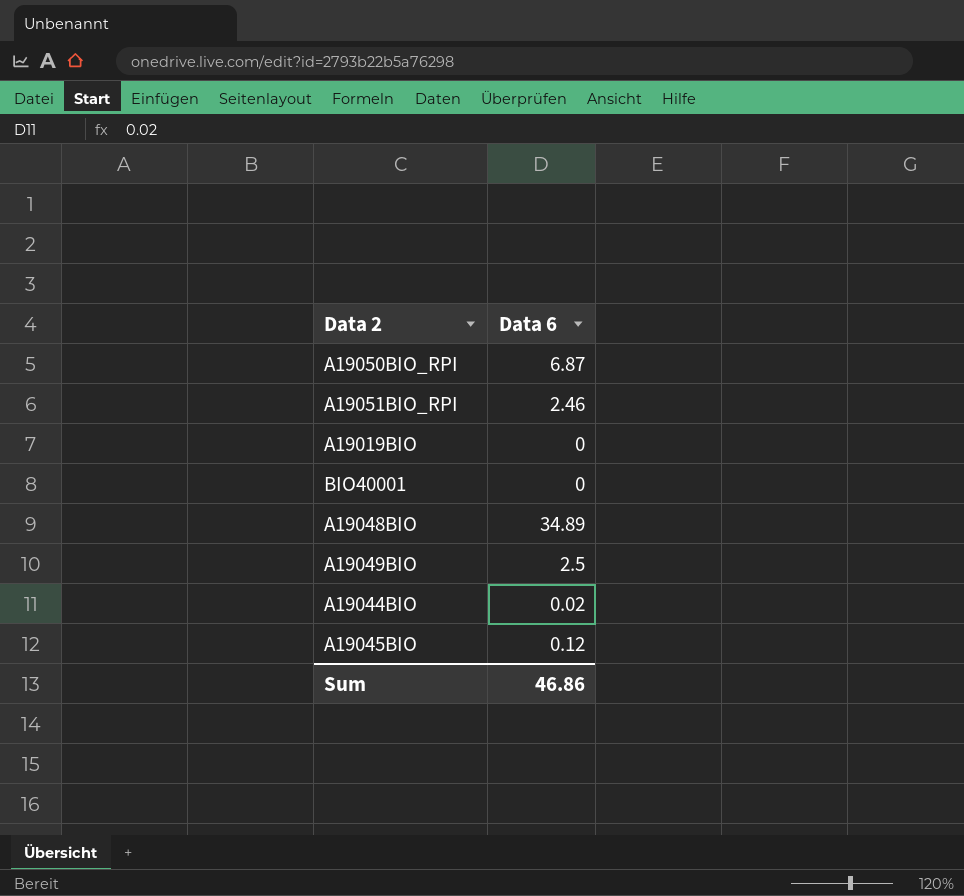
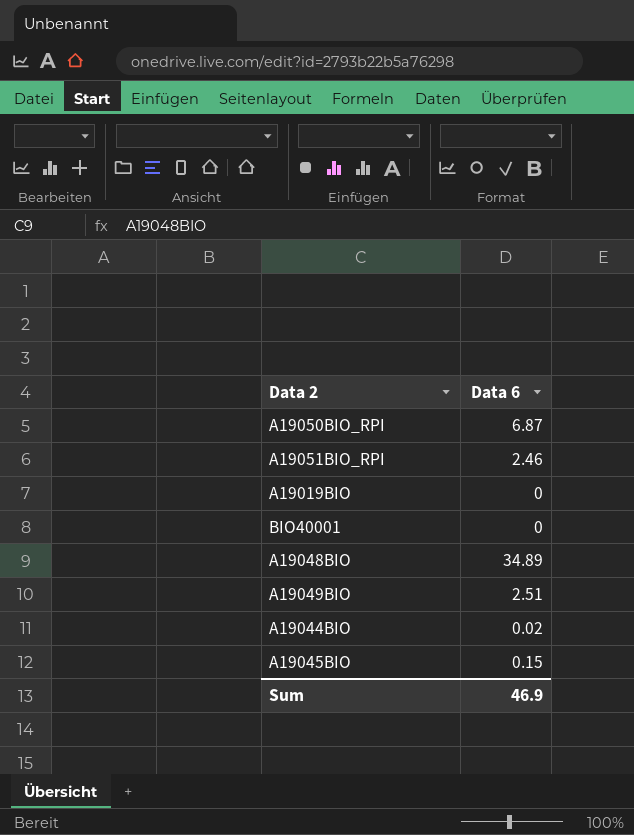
A19049BIO | Data 6: 2.5 -> 2.51
A19045BIO | Data 6: 0.12 -> 0.15
Sum | Data 6: 46.86 -> 46.9

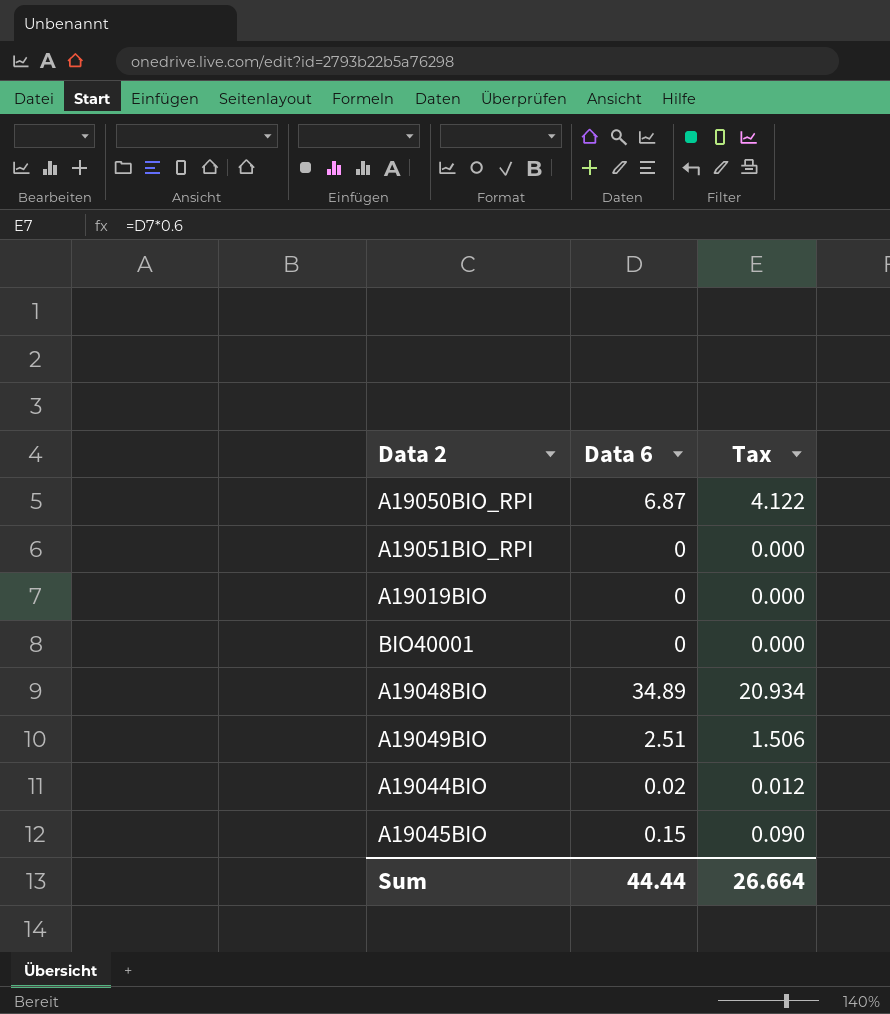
column Tax | formula: none -> [Data 6] * 0.6
A19051BIO_RPI | Data 6: 2.46 -> 0
Sum | Data 6: 46.9 -> 44.44

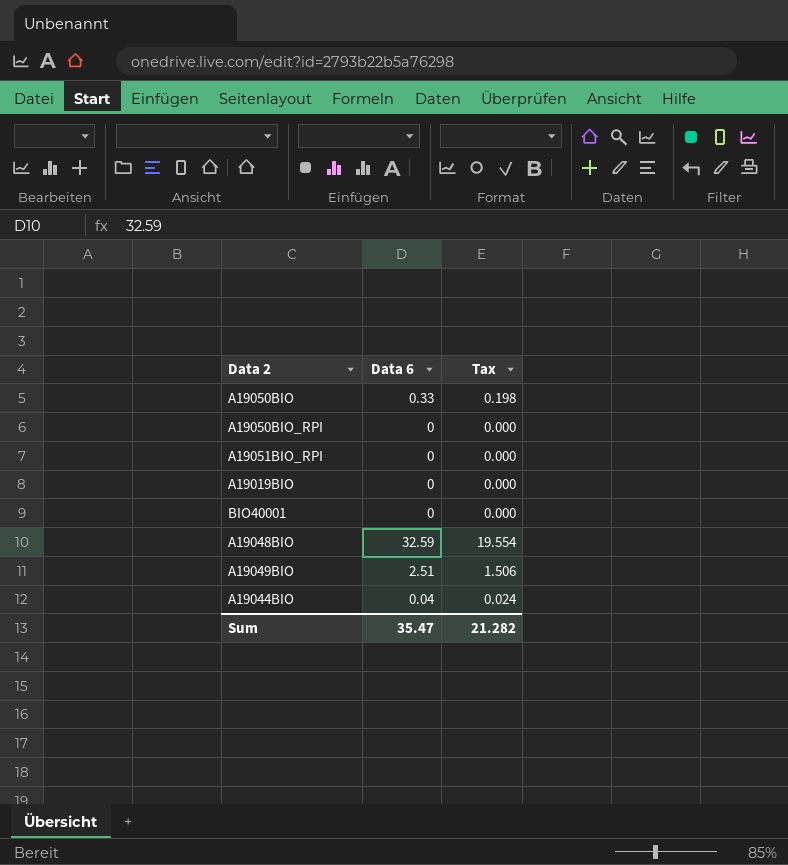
row A19045BIO: 0.15 | 0.090 -> none
row A19050BIO: none -> 0.33 | 0.198
A19050BIO_RPI | Data 6: 6.87 -> 0
A19050BIO_RPI | Tax: 4.122 -> 0.000
A19048BIO | Data 6: 34.89 -> 32.59
A19048BIO | Tax: 20.934 -> 19.554
A19044BIO | Data 6: 0.02 -> 0.04
A19044BIO | Tax: 0.012 -> 0.024
Sum | Data 6: 44.44 -> 35.47
Sum | Tax: 26.664 -> 21.282

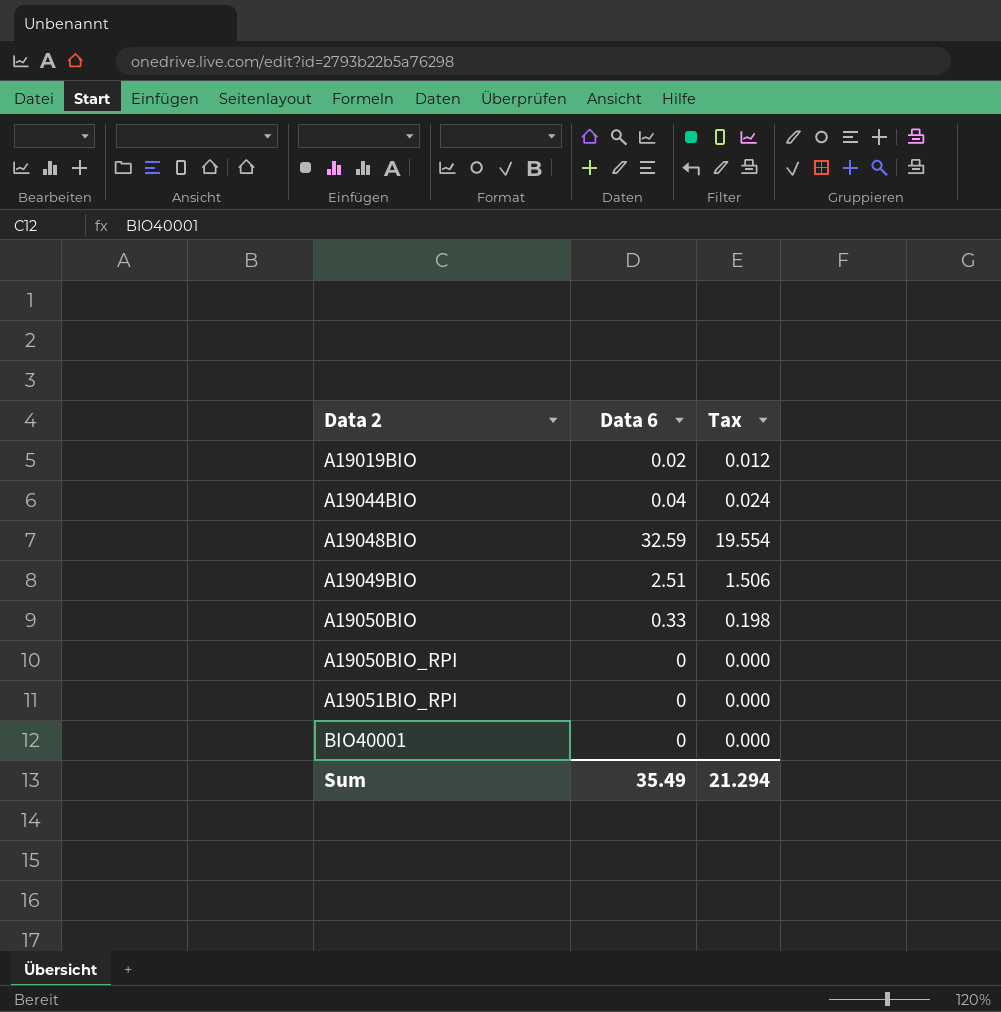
row order: none -> Data 2 ascending
A19019BIO | Data 6: 0 -> 0.02
A19019BIO | Tax: 0.000 -> 0.012
Sum | Data 6: 35.47 -> 35.49
Sum | Tax: 21.282 -> 21.294

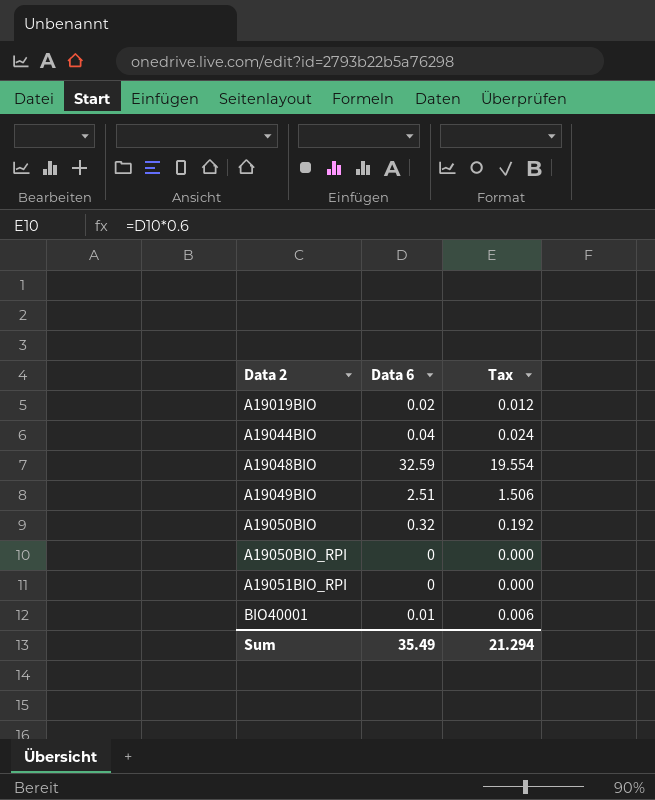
A19050BIO | Data 6: 0.33 -> 0.32
A19050BIO | Tax: 0.198 -> 0.192
BIO40001 | Data 6: 0 -> 0.01
BIO40001 | Tax: 0.000 -> 0.006

